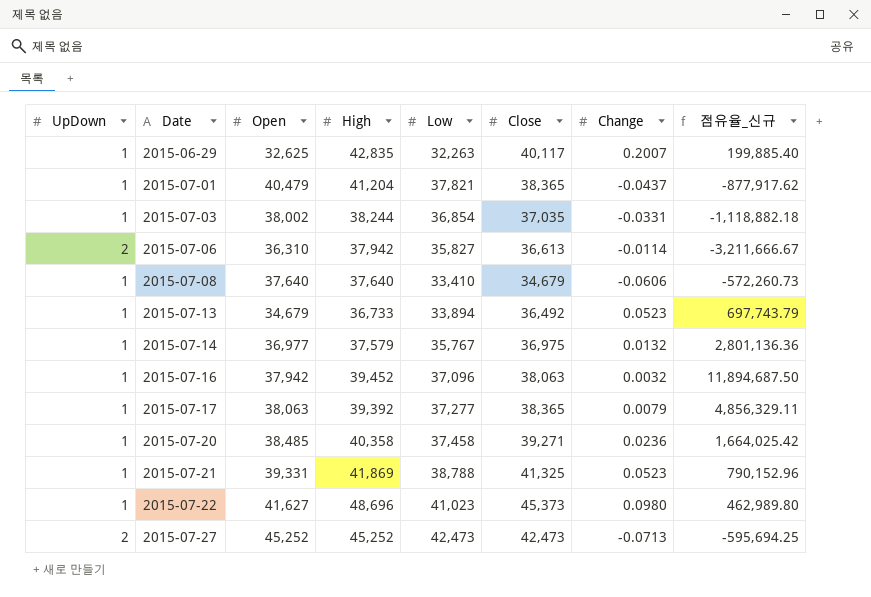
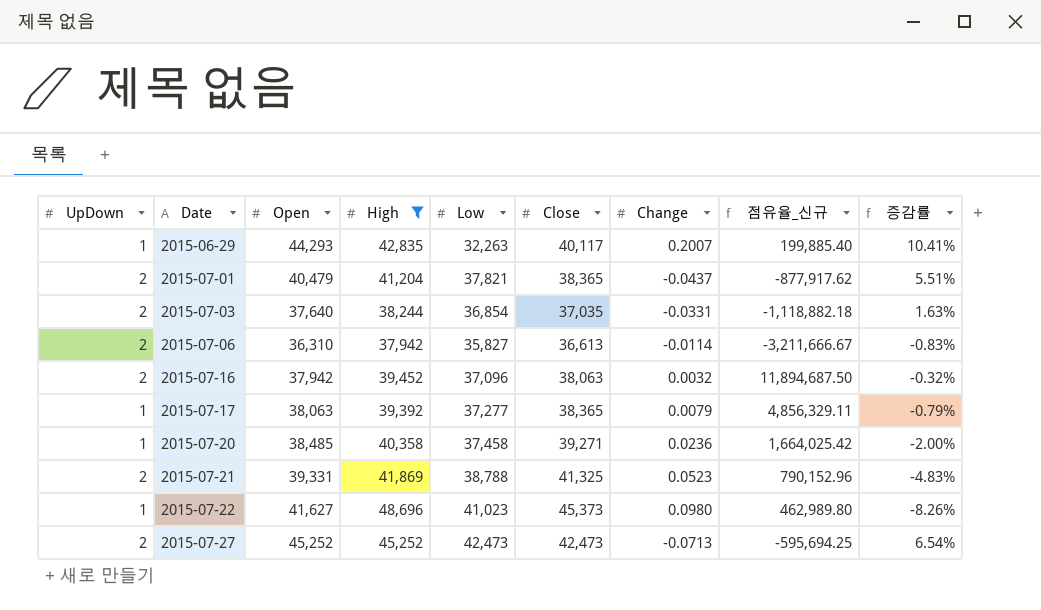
filter: none -> High >= 37,942
column 증감률 | formula: none -> ([Open] - [Close]) / [Close]
2015-06-29 | Open: 32,625 -> 44,293
2015-07-01 | UpDown: 1 -> 2
2015-07-03 | UpDown: 1 -> 2
2015-07-03 | Open: 38,002 -> 37,640
2015-07-16 | UpDown: 1 -> 2
2015-07-21 | UpDown: 1 -> 2

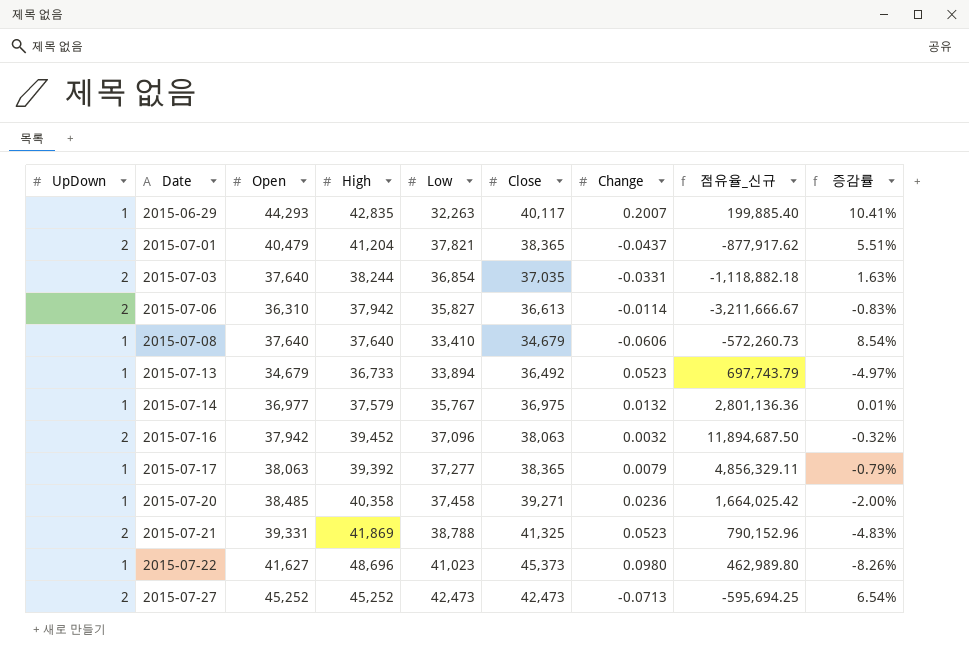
filter: High >= 37,942 -> none

